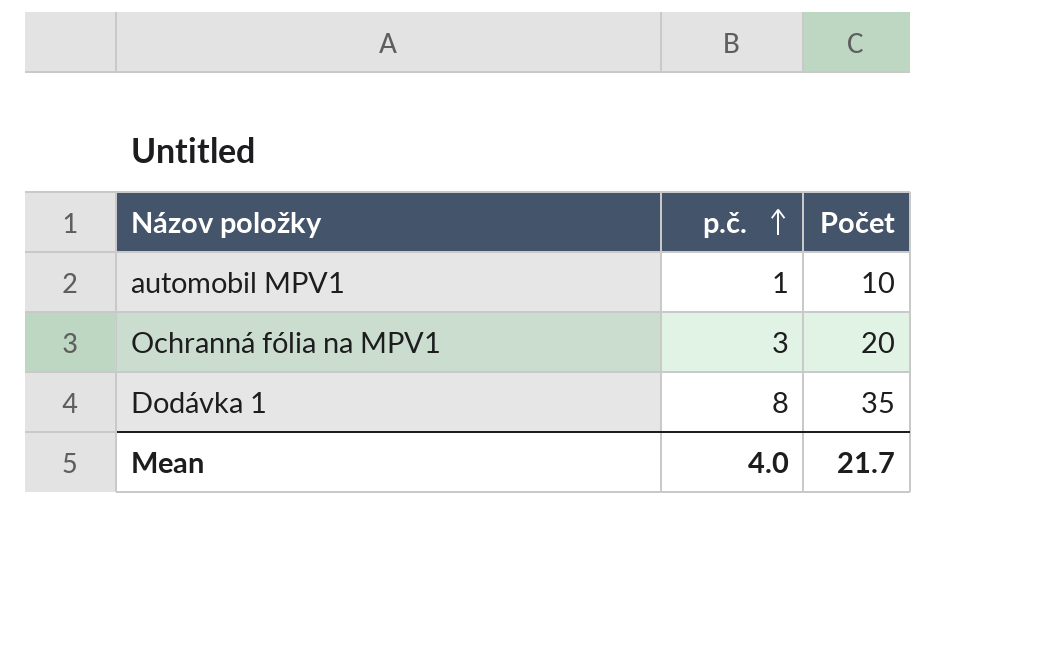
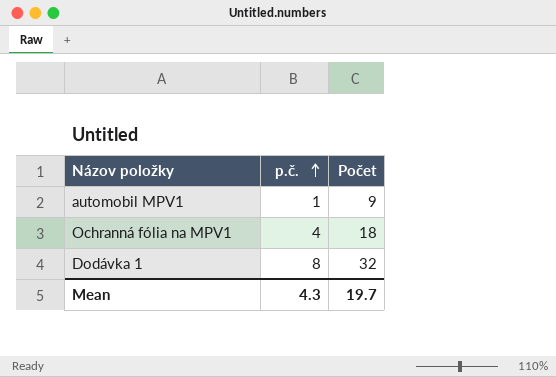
automobil MPV1 | Počet: 10 -> 9
Ochranná fólia na MPV1 | p.č.: 3 -> 4
Ochranná fólia na MPV1 | Počet: 20 -> 18
Dodávka 1 | Počet: 35 -> 32
Mean | p.č.: 4.0 -> 4.3
Mean | Počet: 21.7 -> 19.7

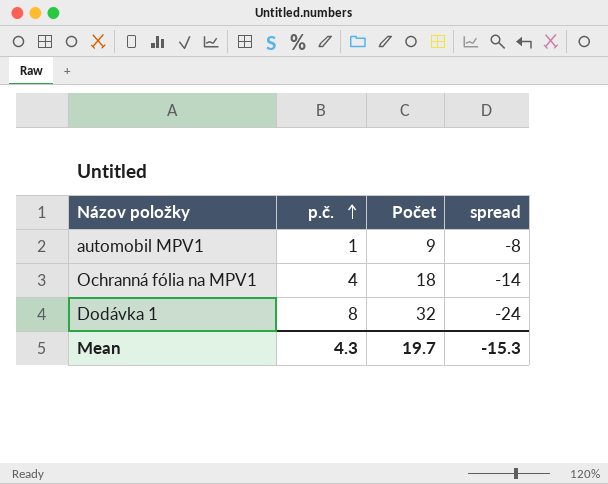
column spread | formula: none -> [p.č.] - [Počet]

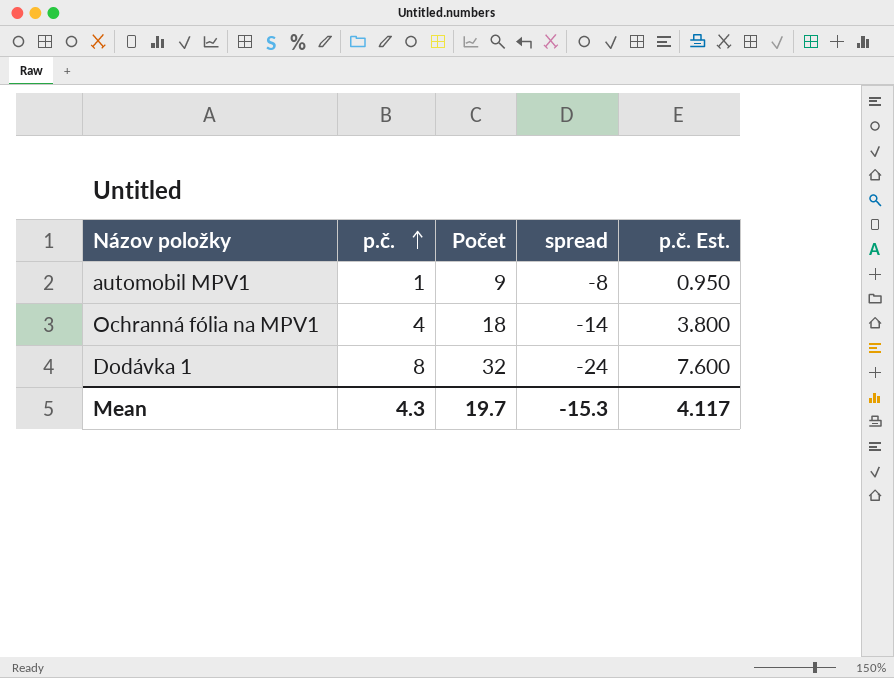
column p.č. Est. | formula: none -> [p.č.] * 0.95

